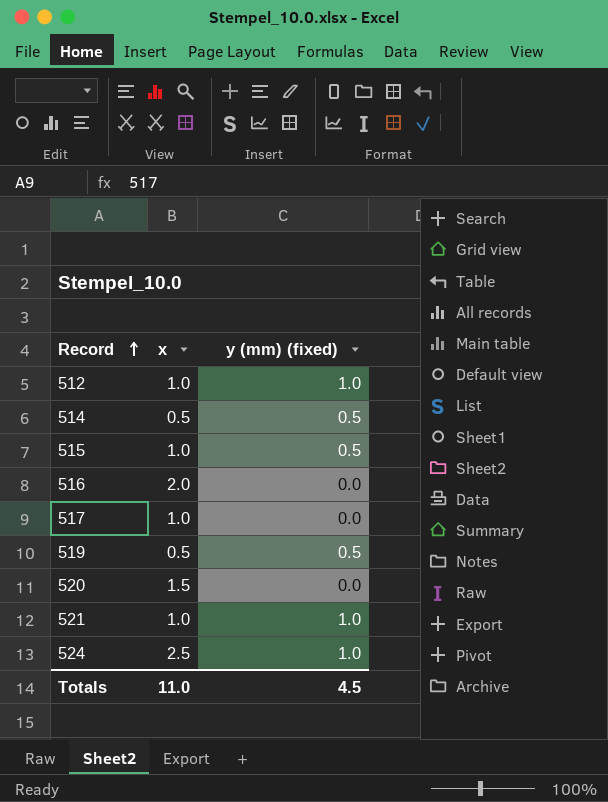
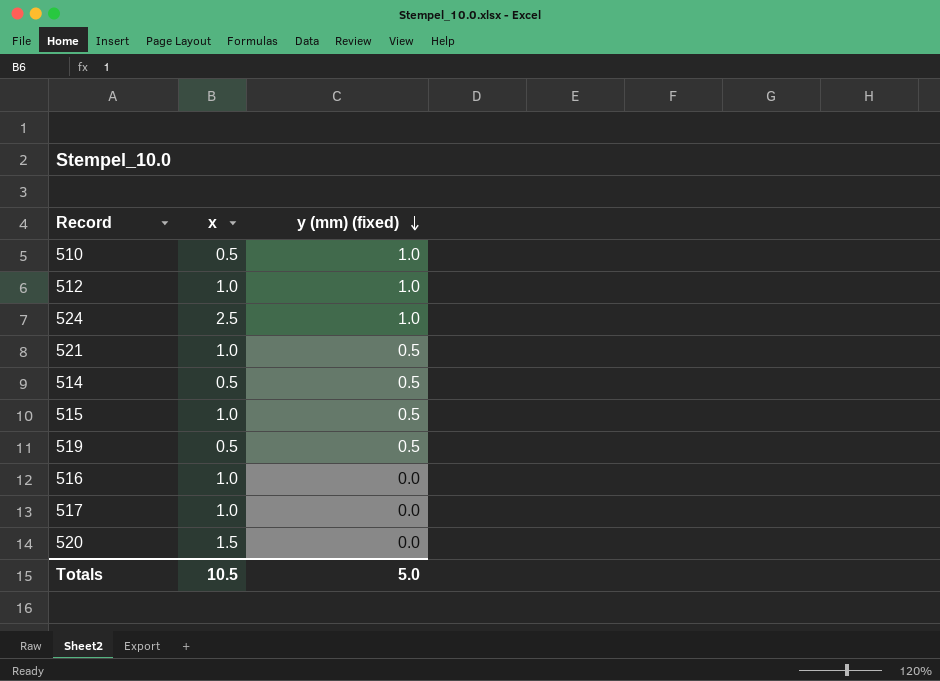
row order: Record ascending -> y (mm) (fixed) descending
row 510: none -> 0.5 | 1.0
521 | y (mm) (fixed): 1.0 -> 0.5
516 | x: 2.0 -> 1.0
Totals | x: 11.0 -> 10.5
Totals | y (mm) (fixed): 4.5 -> 5.0

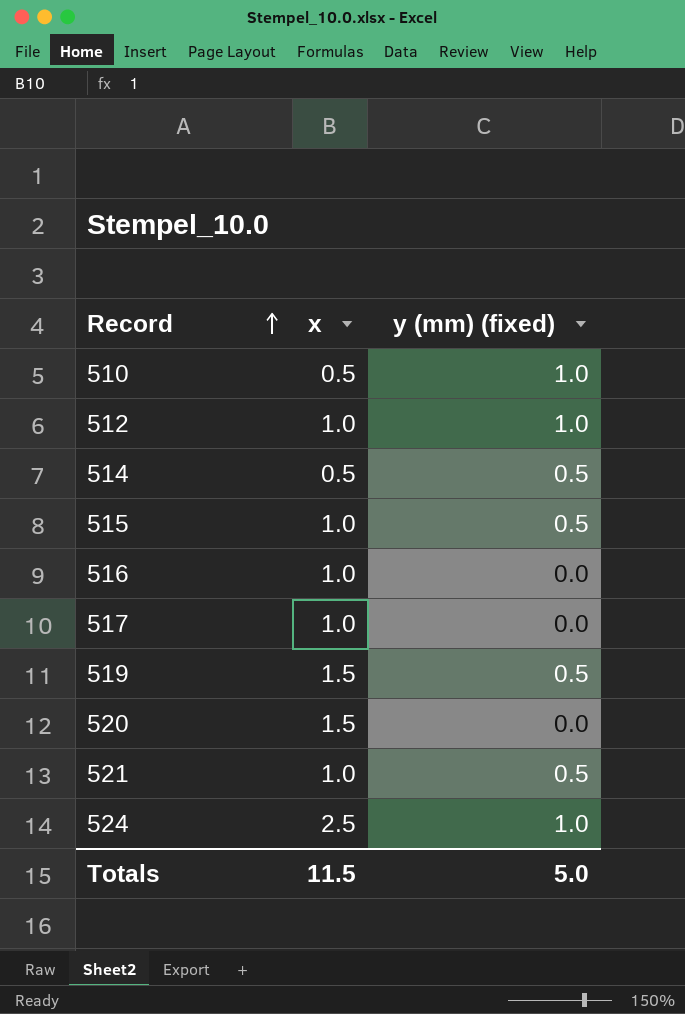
row order: y (mm) (fixed) descending -> Record ascending
519 | x: 0.5 -> 1.5
Totals | x: 10.5 -> 11.5

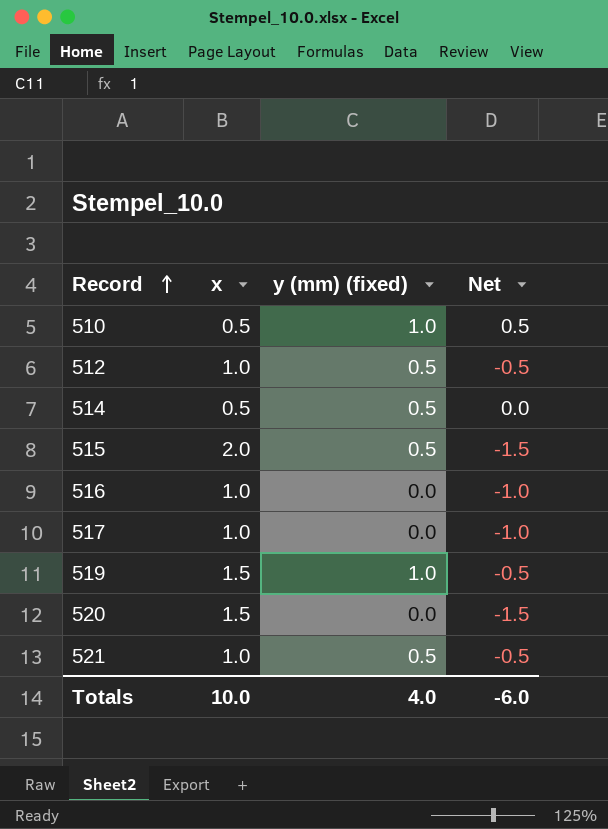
column Net | formula: none -> [y (mm) (fixed)] - [x]
row 524: 2.5 | 1.0 -> none
512 | y (mm) (fixed): 1.0 -> 0.5
515 | x: 1.0 -> 2.0
519 | y (mm) (fixed): 0.5 -> 1.0
Totals | x: 11.5 -> 10.0
Totals | y (mm) (fixed): 5.0 -> 4.0

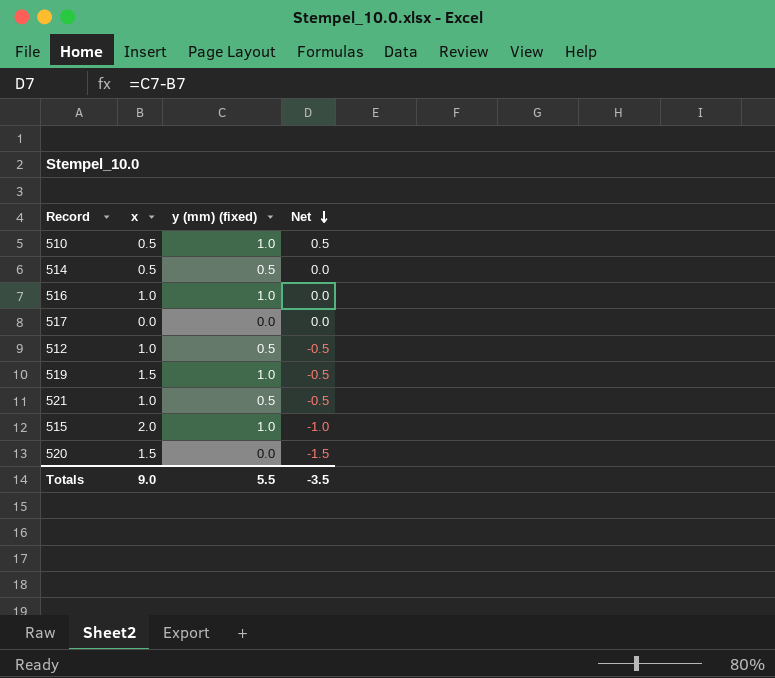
row order: Record ascending -> Net descending
516 | y (mm) (fixed): 0.0 -> 1.0
516 | Net: -1.0 -> 0.0
517 | x: 1.0 -> 0.0
517 | Net: -1.0 -> 0.0
515 | y (mm) (fixed): 0.5 -> 1.0
515 | Net: -1.5 -> -1.0
Totals | x: 10.0 -> 9.0
Totals | y (mm) (fixed): 4.0 -> 5.5
Totals | Net: -6.0 -> -3.5

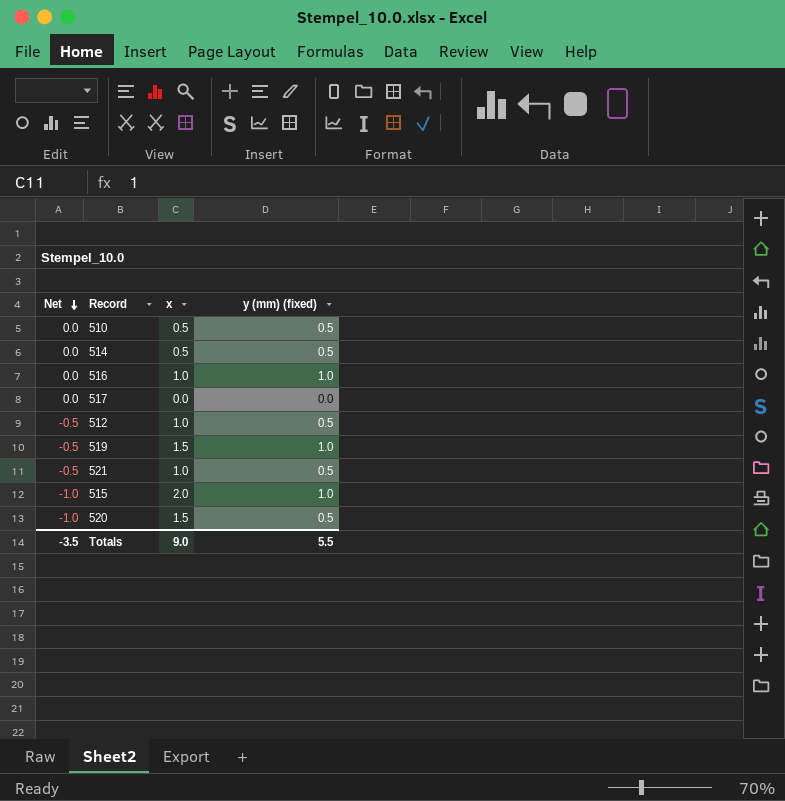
column Net | position: 4 -> 1
510 | Net: 0.5 -> 0.0
510 | y (mm) (fixed): 1.0 -> 0.5
520 | Net: -1.5 -> -1.0
520 | y (mm) (fixed): 0.0 -> 0.5

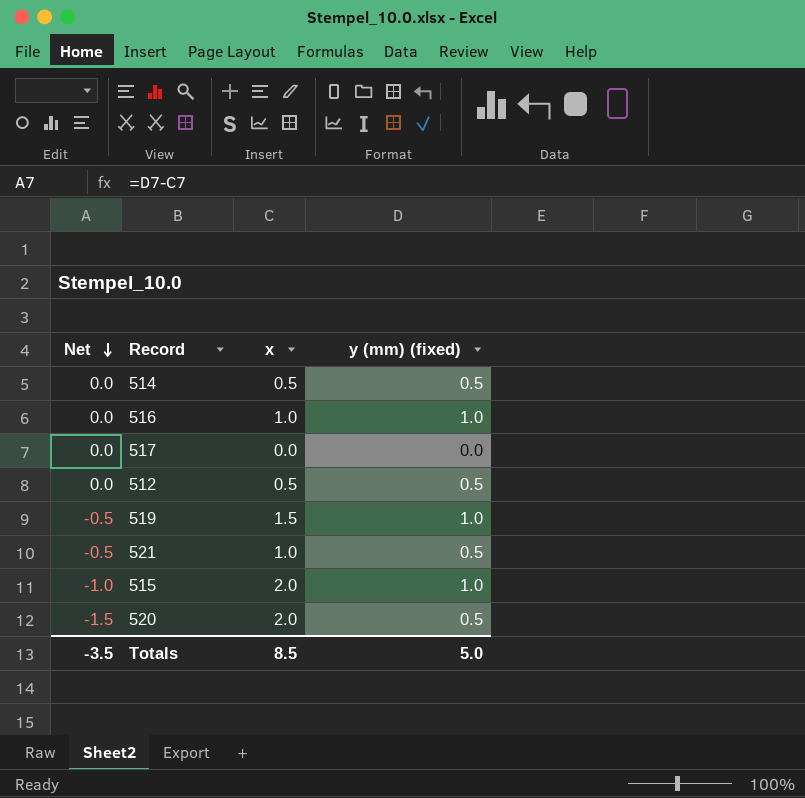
row 510: 0.0 | 0.5 | 0.5 -> none
512 | Net: -0.5 -> 0.0
512 | x: 1.0 -> 0.5
520 | Net: -1.0 -> -1.5
520 | x: 1.5 -> 2.0
Totals | x: 9.0 -> 8.5
Totals | y (mm) (fixed): 5.5 -> 5.0

